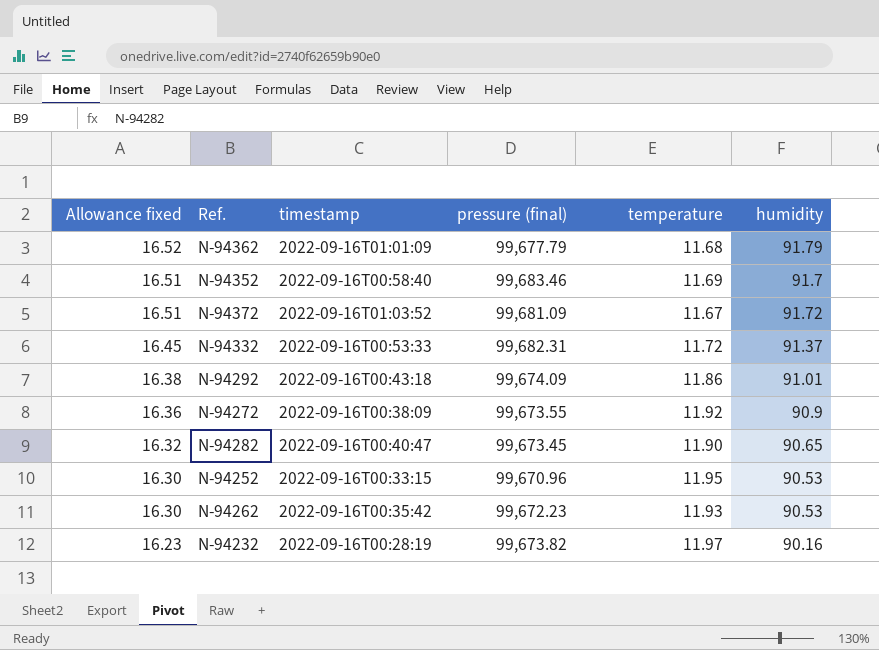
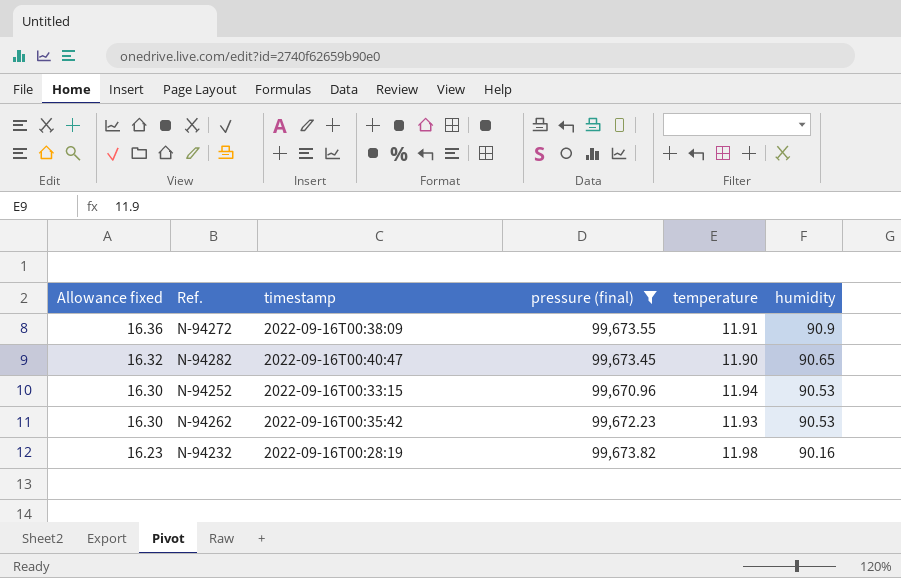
filter: none -> pressure (final) <= 99,673.82
N-94272 | temperature: 11.92 -> 11.91
N-94252 | temperature: 11.95 -> 11.94
N-94232 | temperature: 11.97 -> 11.98

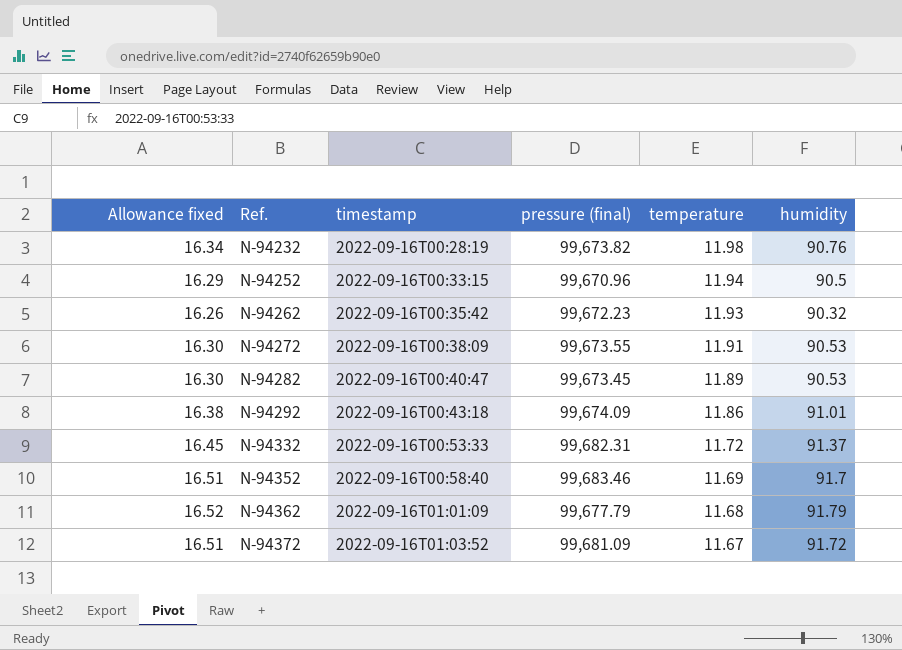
filter: pressure (final) <= 99,673.82 -> none
row order: Allowance fixed descending -> Ref. ascending
N-94232 | Allowance fixed: 16.23 -> 16.34
N-94232 | humidity: 90.16 -> 90.76
N-94252 | Allowance fixed: 16.30 -> 16.29
N-94252 | humidity: 90.53 -> 90.5
N-94262 | Allowance fixed: 16.30 -> 16.26
N-94262 | humidity: 90.53 -> 90.32
N-94272 | Allowance fixed: 16.36 -> 16.30
N-94272 | humidity: 90.9 -> 90.53
N-94282 | Allowance fixed: 16.32 -> 16.30
N-94282 | temperature: 11.90 -> 11.89
N-94282 | humidity: 90.65 -> 90.53

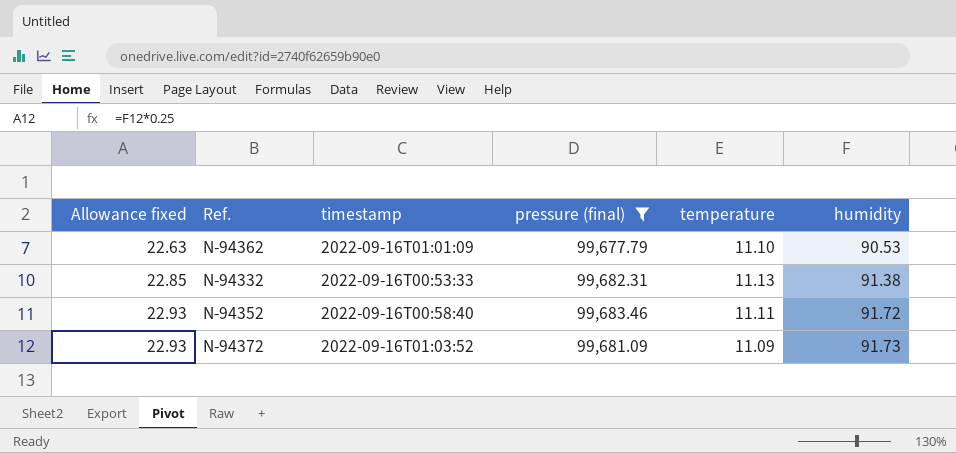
filter: none -> pressure (final) >= 99,677.79
row order: Ref. ascending -> Allowance fixed ascending
column Allowance fixed | formula: [humidity] * 0.18 -> [humidity] * 0.25
N-94362 | temperature: 11.68 -> 11.10
N-94362 | humidity: 91.79 -> 90.53
N-94332 | temperature: 11.72 -> 11.13
N-94332 | humidity: 91.37 -> 91.38
N-94352 | temperature: 11.69 -> 11.11
N-94352 | humidity: 91.7 -> 91.72
N-94372 | temperature: 11.67 -> 11.09
N-94372 | humidity: 91.72 -> 91.73

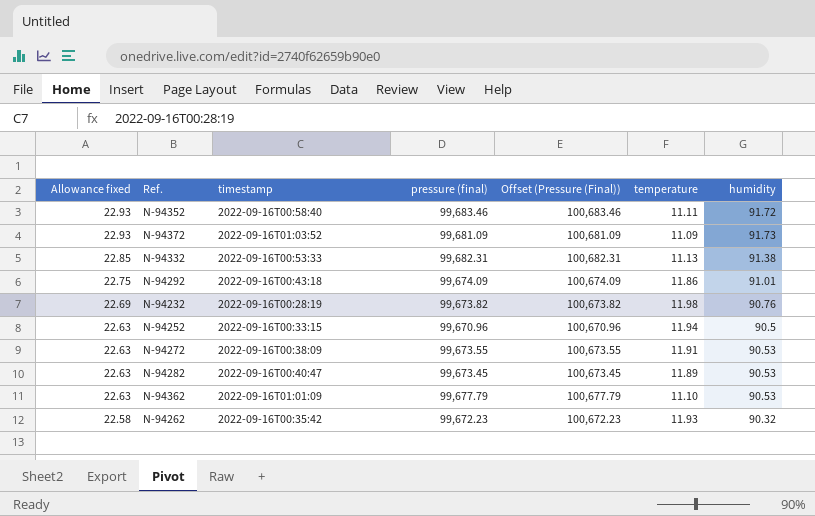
filter: pressure (final) >= 99,677.79 -> none
row order: Allowance fixed ascending -> Allowance fixed descending
column Offset (Pressure (Final)) | formula: none -> [pressure (final)] + 1000

